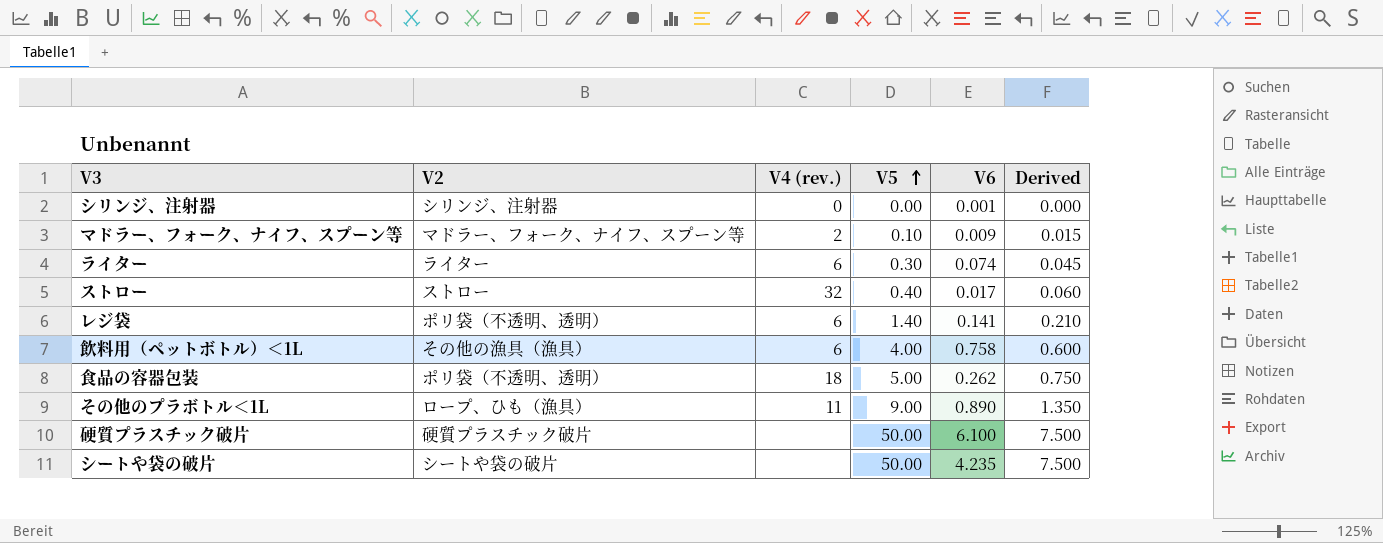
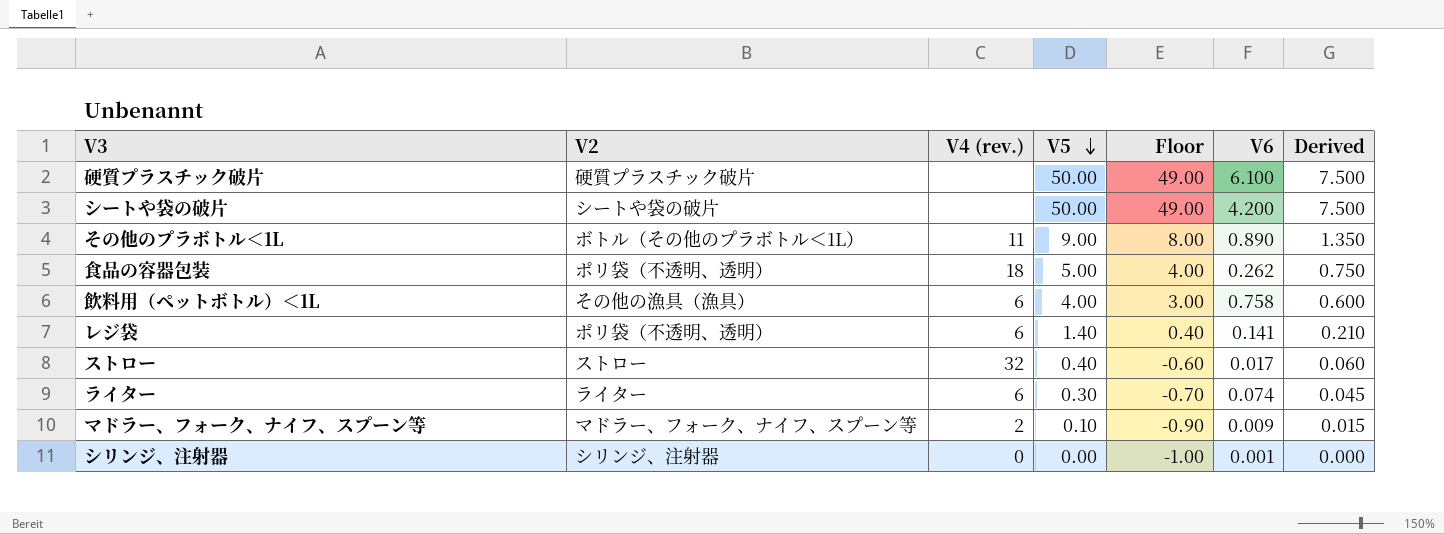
row order: V5 ascending -> V5 descending
column Floor | formula: none -> [V5] - 1
シートや袋の破片 | V6: 4.235 -> 4.200
その他のプラボトル＜1L | V2: ロープ、ひも（漁具） -> ボトル（その他のプラボトル＜1L）

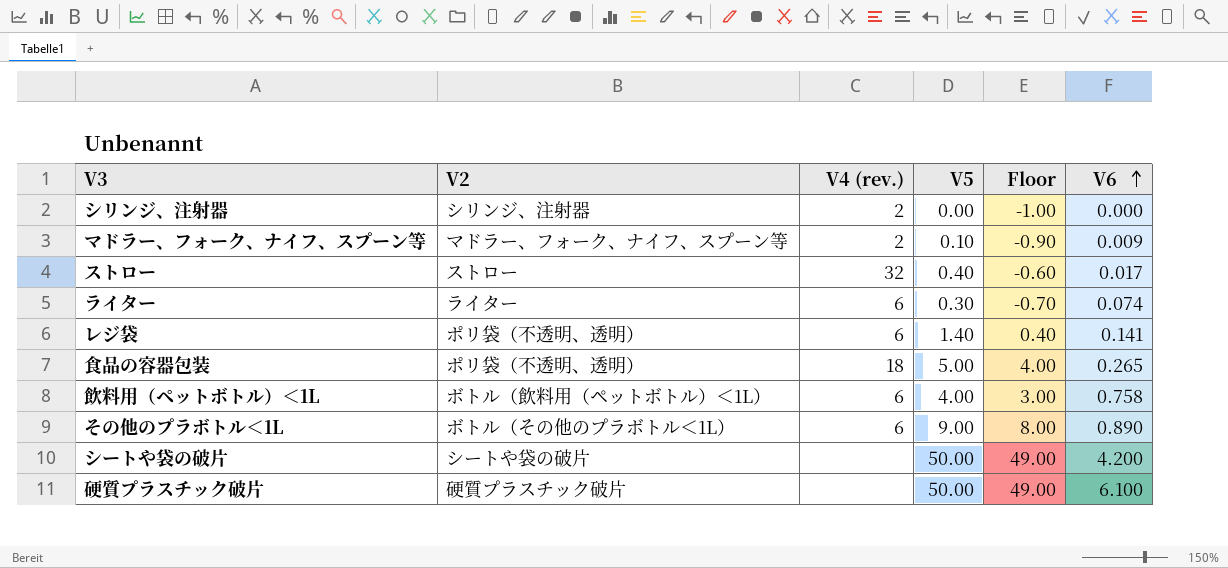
row order: V5 descending -> V6 ascending
column Derived | formula: [V5] * 0.15 -> none
シリンジ、注射器 | V4 (rev.): 0 -> 2
シリンジ、注射器 | V6: 0.001 -> 0.000
食品の容器包装 | V6: 0.262 -> 0.265
飲料用（ペットボトル）＜1L | V2: その他の漁具（漁具） -> ボトル（飲料用（ペットボトル）＜1L）
その他のプラボトル＜1L | V4 (rev.): 11 -> 6

